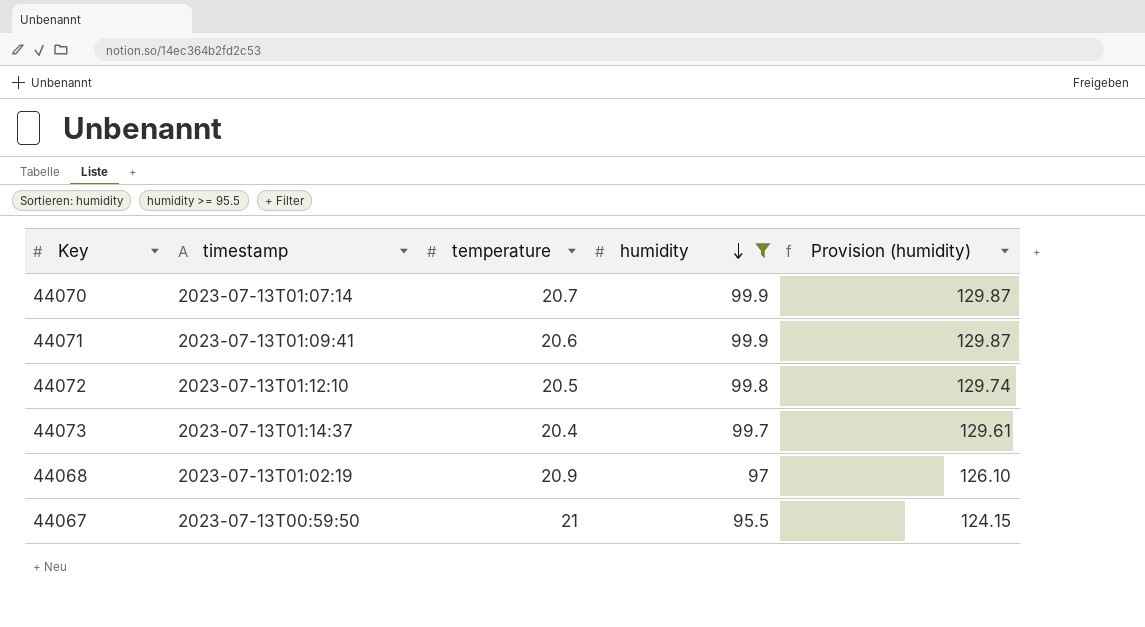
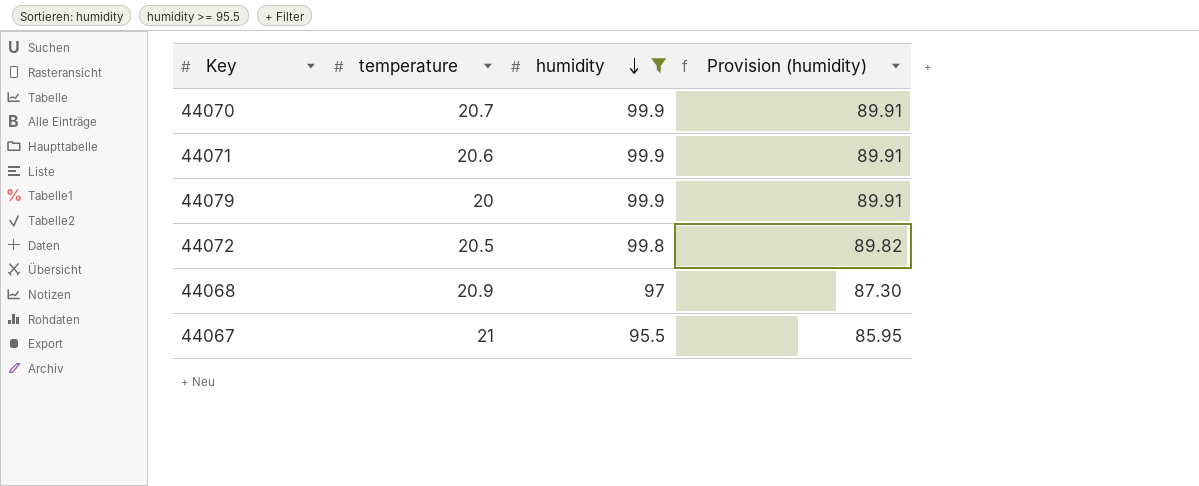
column timestamp | position: 2 -> none
column Provision (humidity) | formula: [humidity] * 1.3 -> [humidity] * 0.9
row 44073: 2023-07-13T01:14:37 | 20.4 | 99.7 | 129.61 -> none
row 44079: none -> 20 | 99.9 | 89.91

